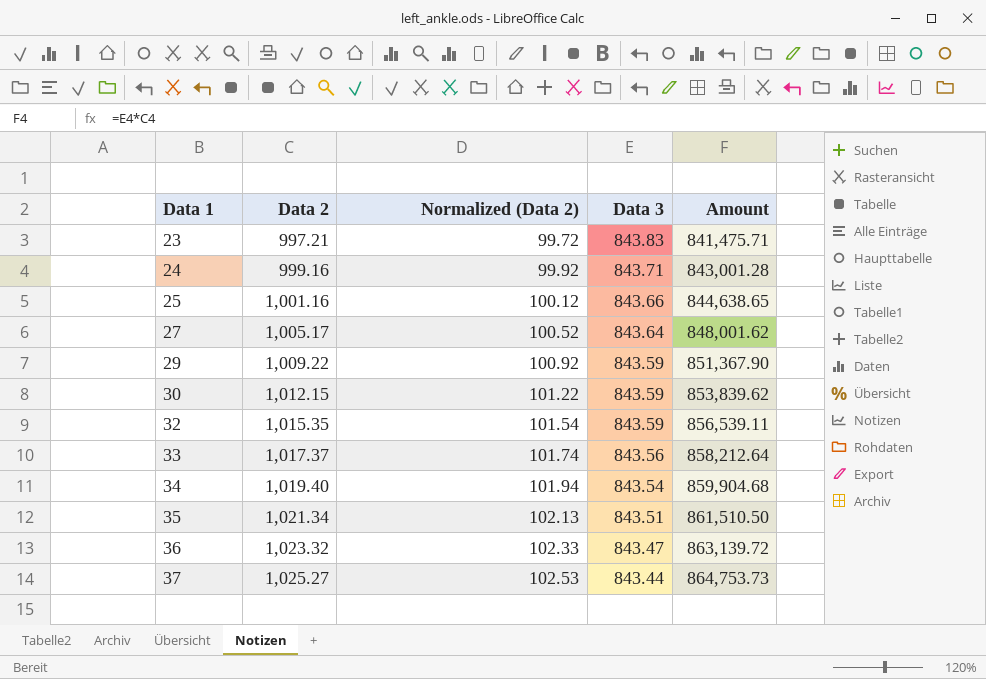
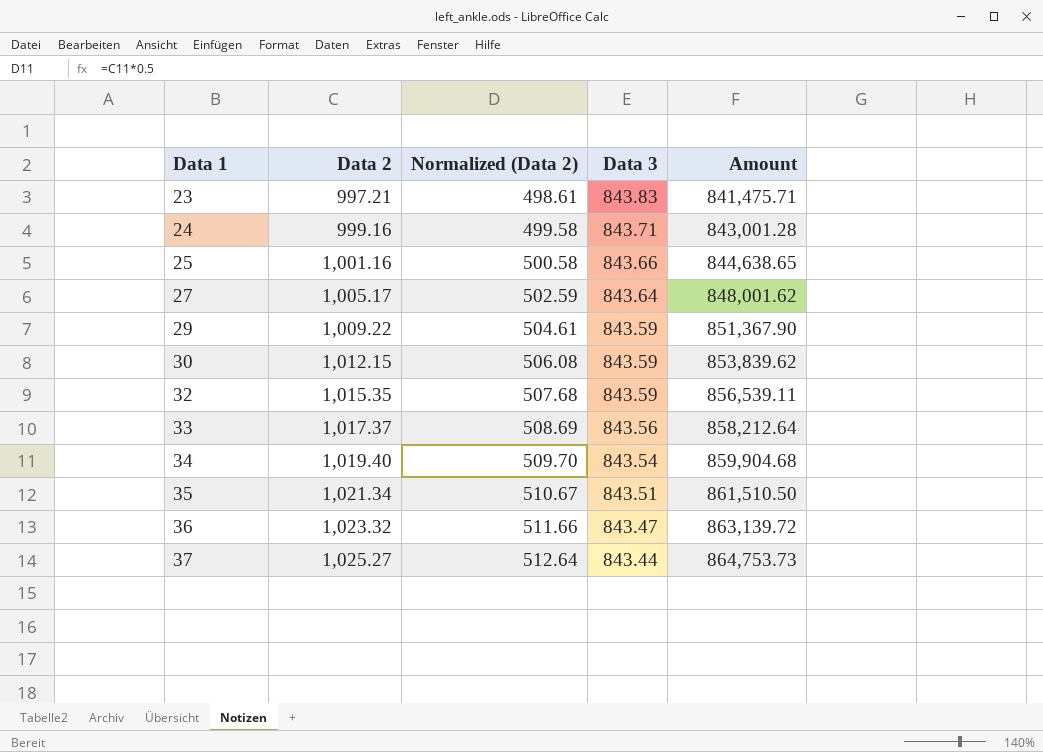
column Normalized (Data 2) | formula: [Data 2] * 0.1 -> [Data 2] * 0.5

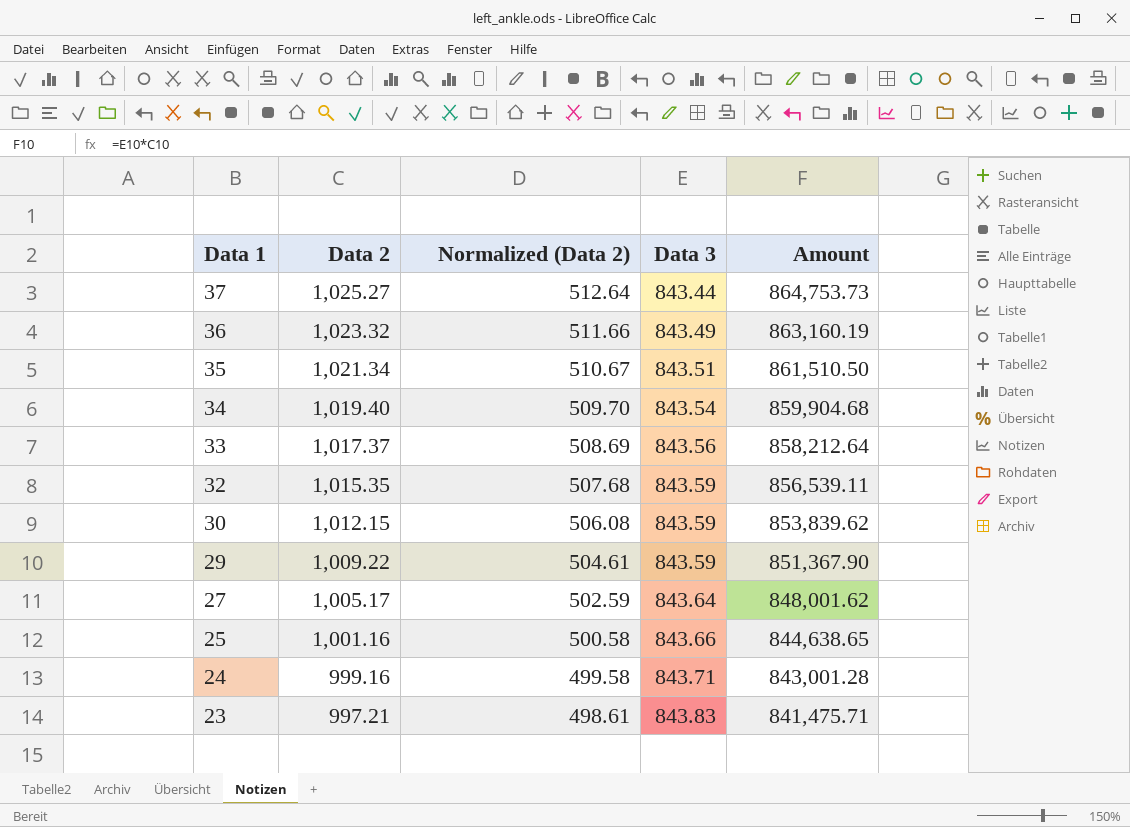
row order: Data 1 ascending -> Data 1 descending
36 | Data 3: 843.47 -> 843.49
36 | Amount: 863,139.72 -> 863,160.19

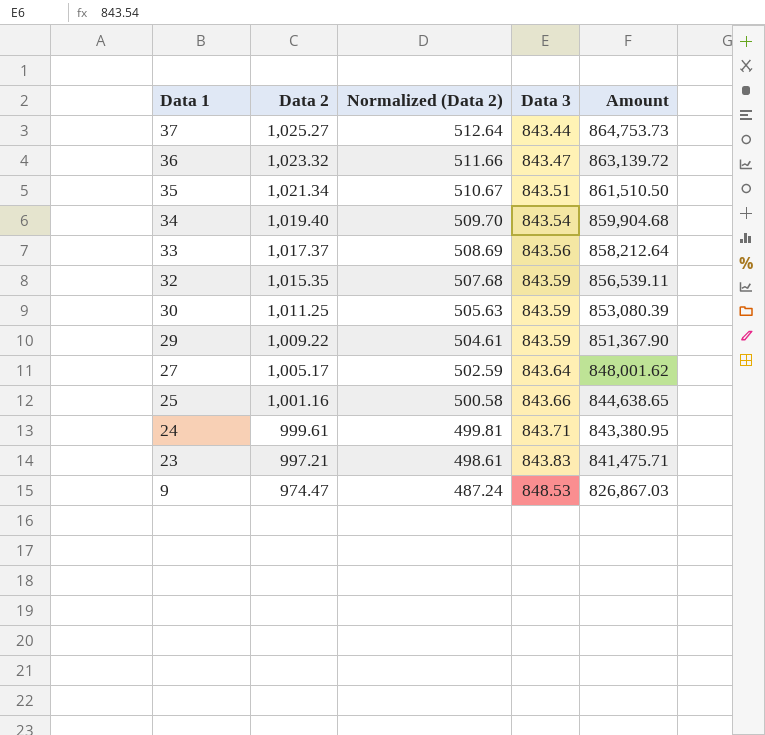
36 | Data 3: 843.49 -> 843.47
36 | Amount: 863,160.19 -> 863,139.72
30 | Data 2: 1,012.15 -> 1,011.25
30 | Normalized (Data 2): 506.08 -> 505.63
30 | Amount: 853,839.62 -> 853,080.39
24 | Data 2: 999.16 -> 999.61
24 | Normalized (Data 2): 499.58 -> 499.81
24 | Amount: 843,001.28 -> 843,380.95
row 9: none -> 974.47 | 487.24 | 848.53 | 826,867.03

